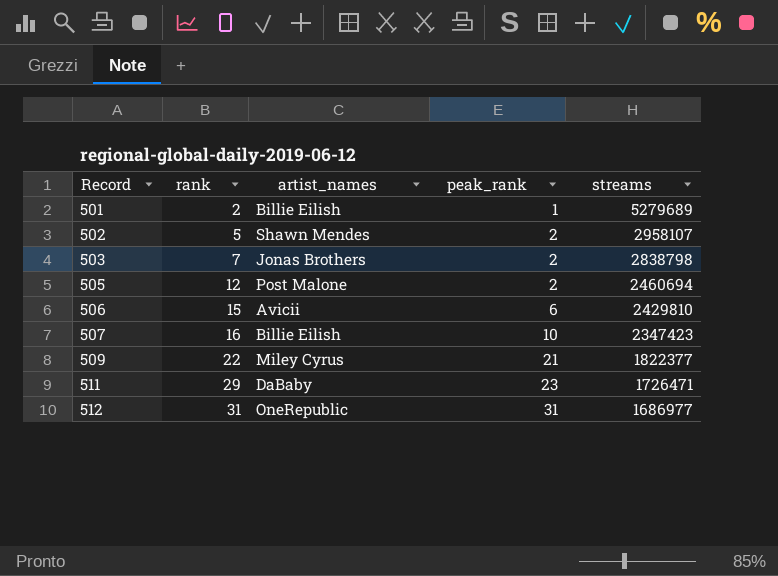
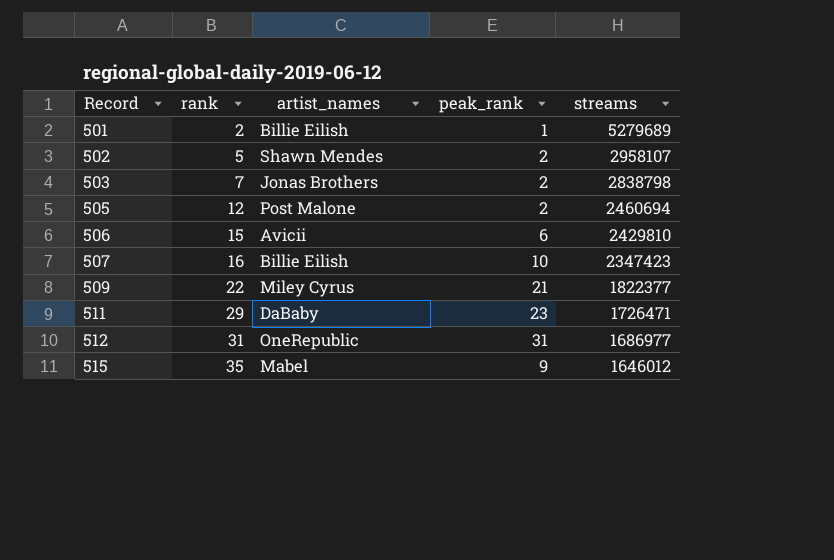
row 515: none -> 35 | Mabel | 9 | 1646012

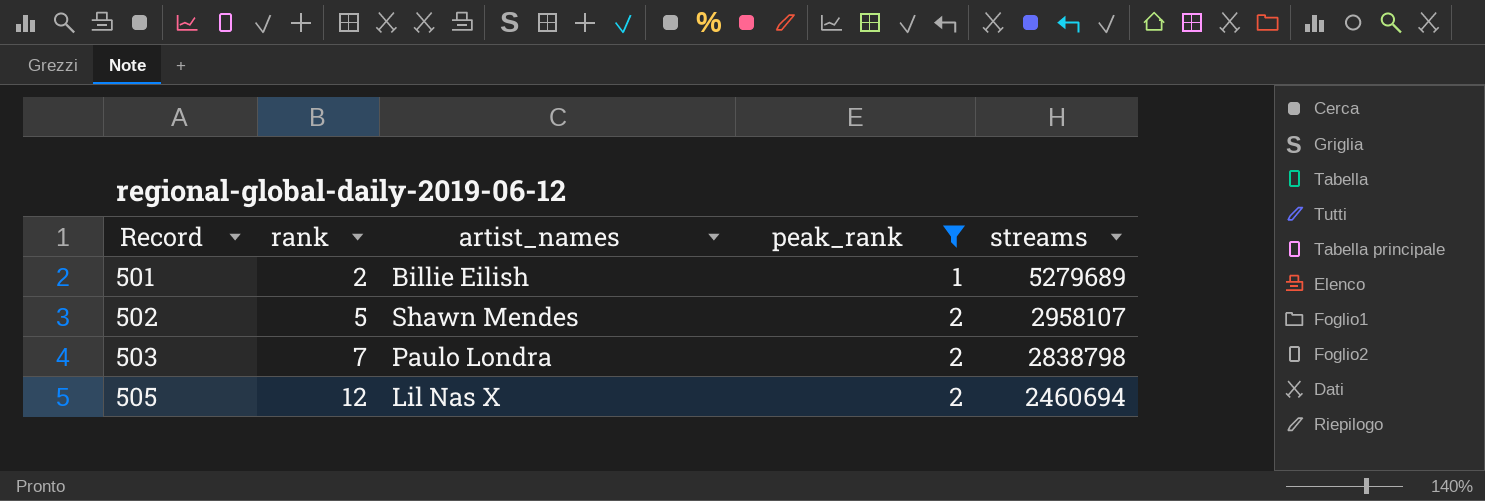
filter: none -> peak_rank <= 2
503 | artist_names: Jonas Brothers -> Paulo Londra
505 | artist_names: Post Malone -> Lil Nas X

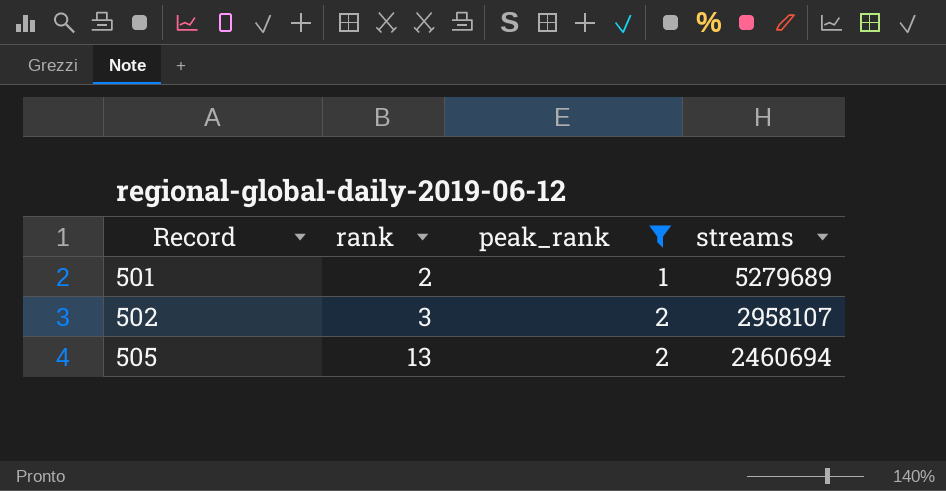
column artist_names | position: 3 -> none
row 503: 7 | Paulo Londra | 2 | 2838798 -> none
502 | rank: 5 -> 3
505 | rank: 12 -> 13

